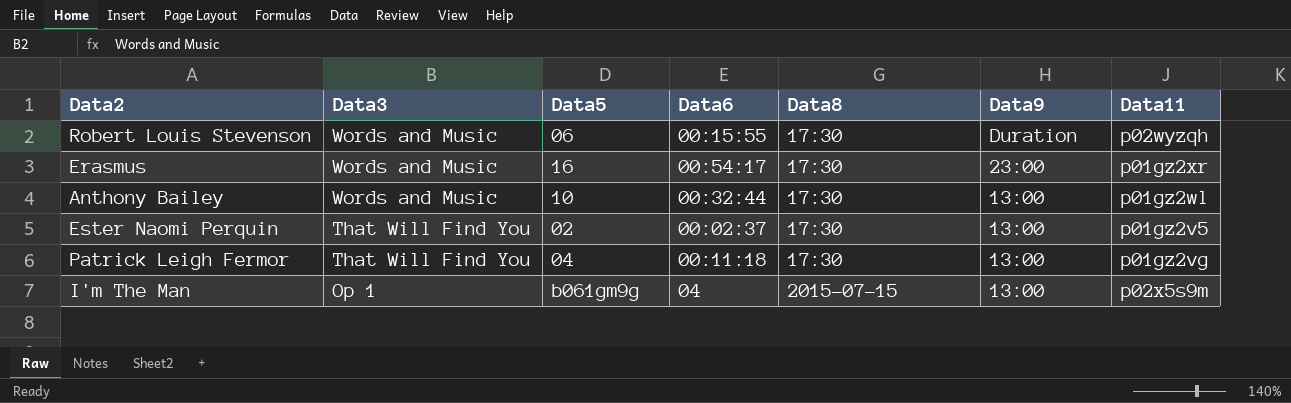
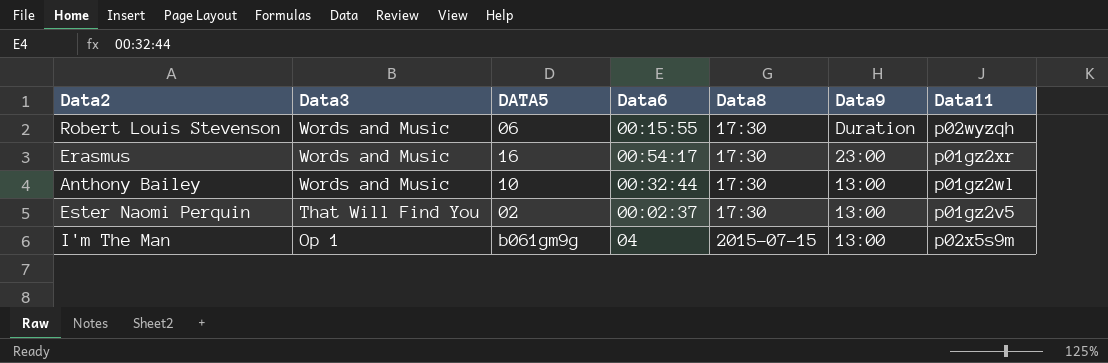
column name: Data5 -> DATA5
row Patrick Leigh Fermor: That Will Find You | 04 | 00:11:18 | 17:30 | 13:00 | p01gz2vg -> none

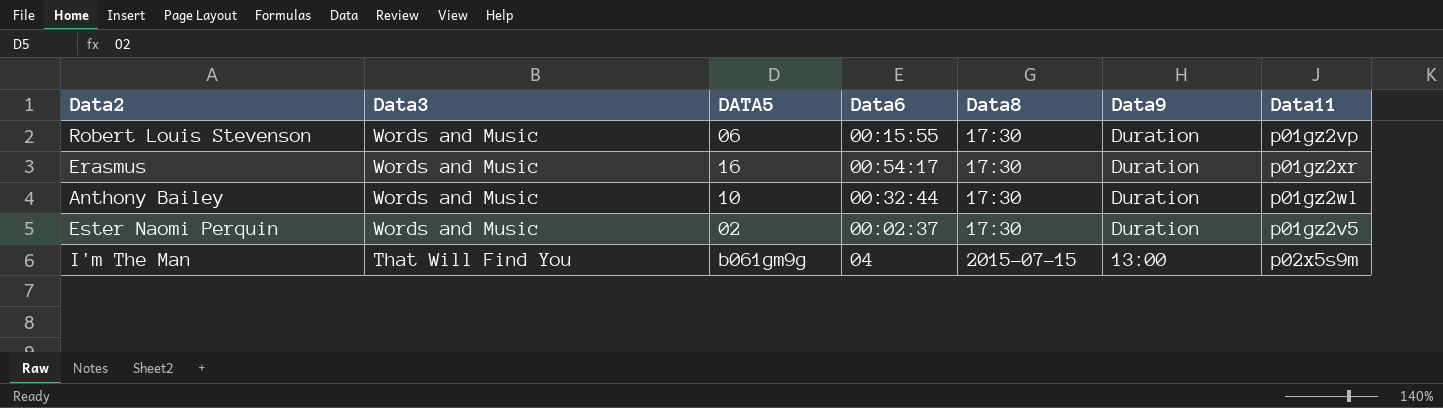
Robert Louis Stevenson | Data11: p02wyzqh -> p01gz2vp
Erasmus | Data9: 23:00 -> Duration
Anthony Bailey | Data9: 13:00 -> Duration
Ester Naomi Perquin | Data3: That Will Find You -> Words and Music
Ester Naomi Perquin | Data9: 13:00 -> Duration
I'm The Man | Data3: Op 1 -> That Will Find You

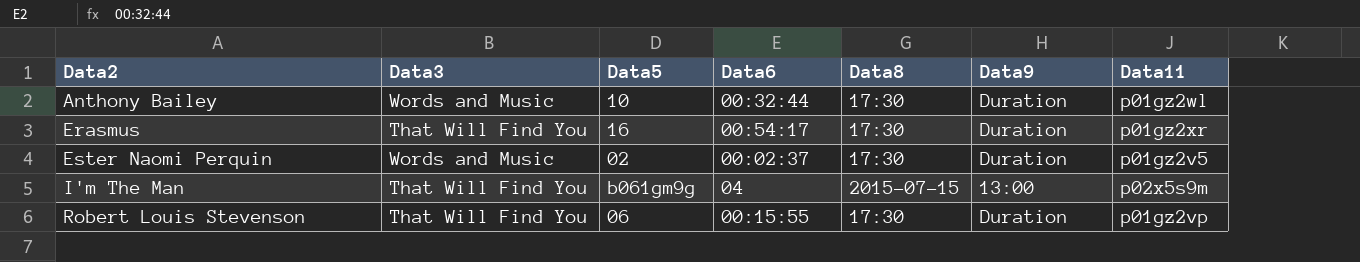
row order: Data3 descending -> Data2 ascending
column name: DATA5 -> Data5
Erasmus | Data3: Words and Music -> That Will Find You
Robert Louis Stevenson | Data3: Words and Music -> That Will Find You

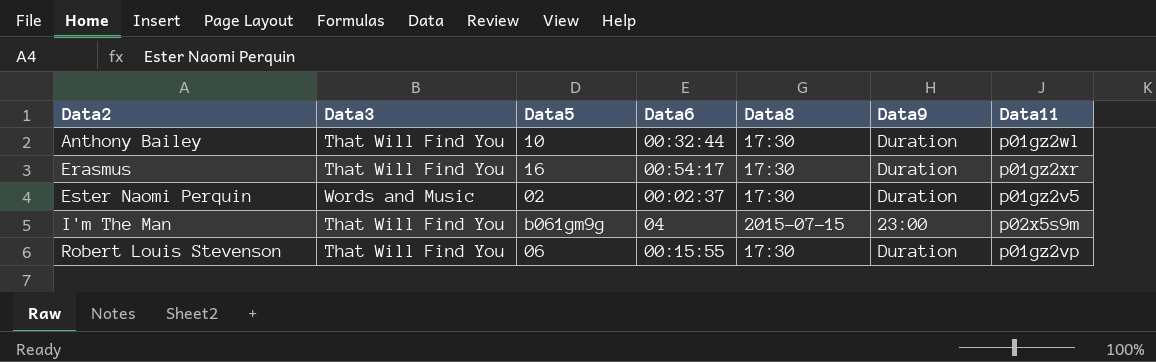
Anthony Bailey | Data3: Words and Music -> That Will Find You
I'm The Man | Data9: 13:00 -> 23:00

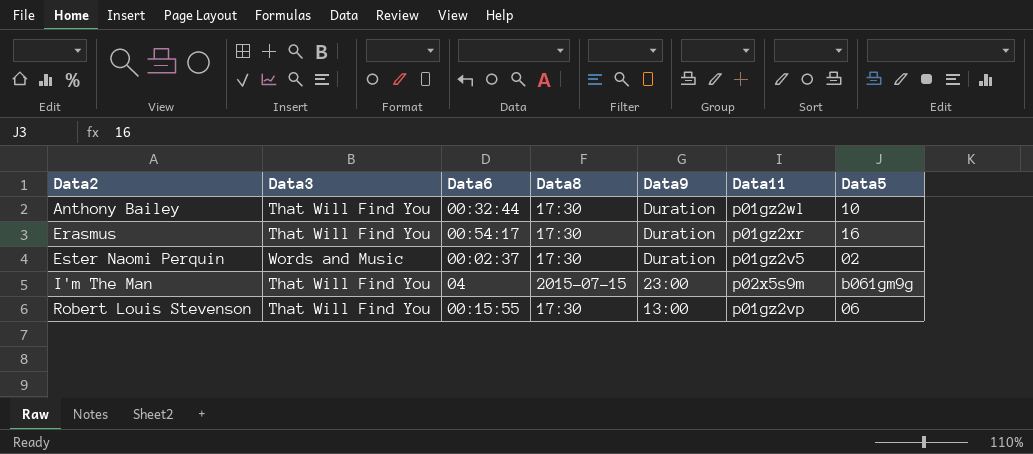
column Data5 | position: 3 -> 7
Robert Louis Stevenson | Data9: Duration -> 13:00

